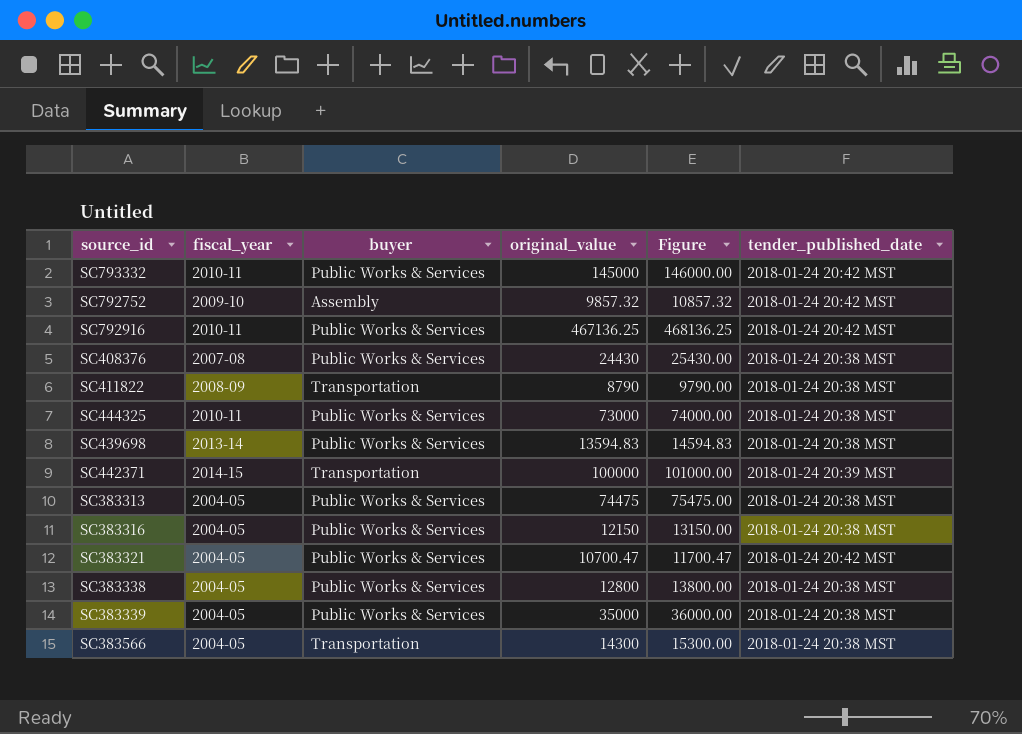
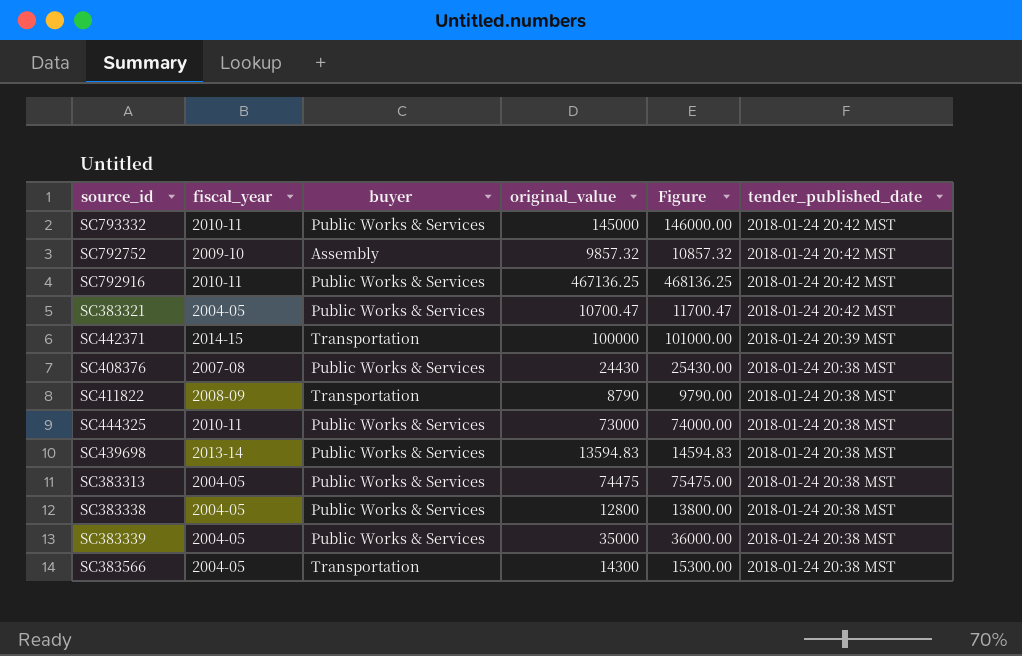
row order: none -> tender_published_date descending
row SC383316: 2004-05 | Public Works & Services | 12150 | 13150.00 | 2018-01-24 20:38 MST -> none

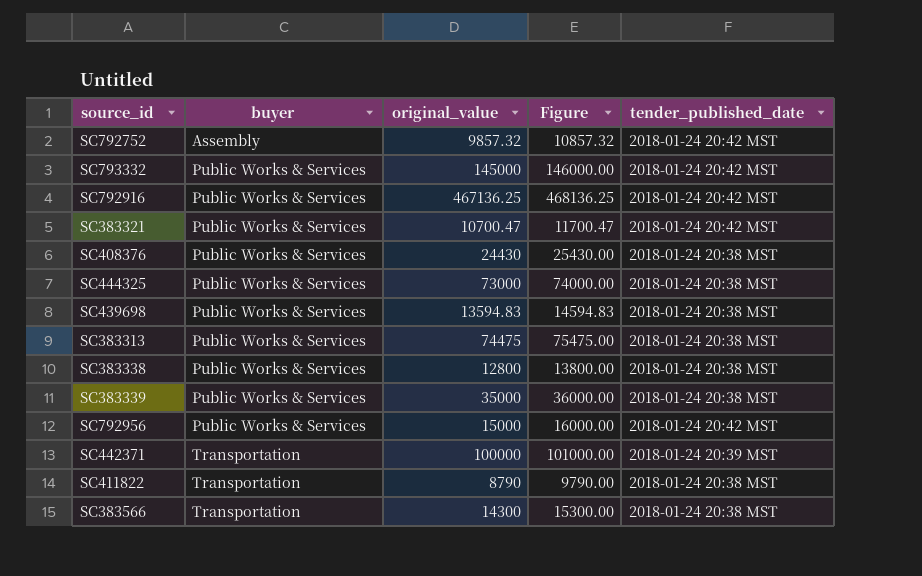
row order: tender_published_date descending -> buyer ascending
column fiscal_year | position: 2 -> none
row SC792956: none -> Public Works & Services | 15000 | 16000.00 | 2018-01-24 20:42 MST

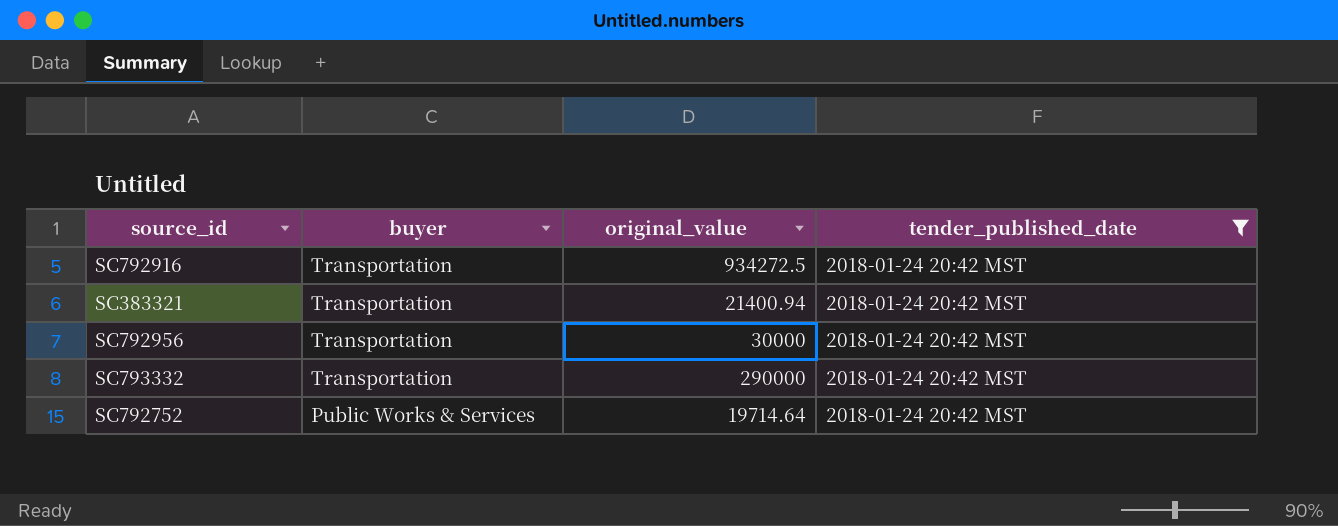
filter: none -> tender_published_date = 2018-01-24 20:42 MST
row order: buyer ascending -> buyer descending
column Figure | formula: [original_value] + 1000 -> none
SC792916 | buyer: Public Works & Services -> Transportation
SC792916 | original_value: 467136.25 -> 934272.5
SC383321 | buyer: Public Works & Services -> Transportation
SC383321 | original_value: 10700.47 -> 21400.94
SC792956 | buyer: Public Works & Services -> Transportation
SC792956 | original_value: 15000 -> 30000
SC793332 | buyer: Public Works & Services -> Transportation
SC793332 | original_value: 145000 -> 290000
SC792752 | buyer: Assembly -> Public Works & Services
SC792752 | original_value: 9857.32 -> 19714.64

